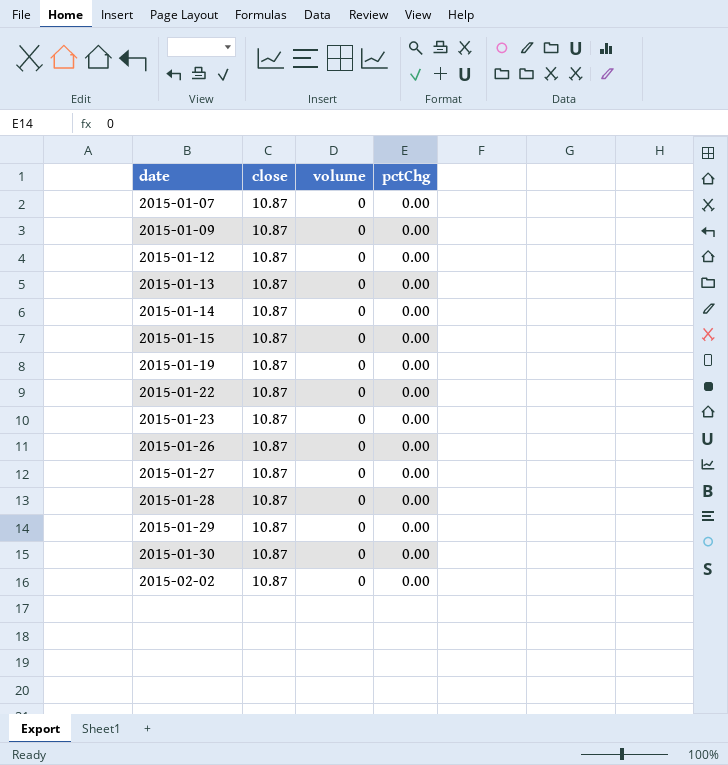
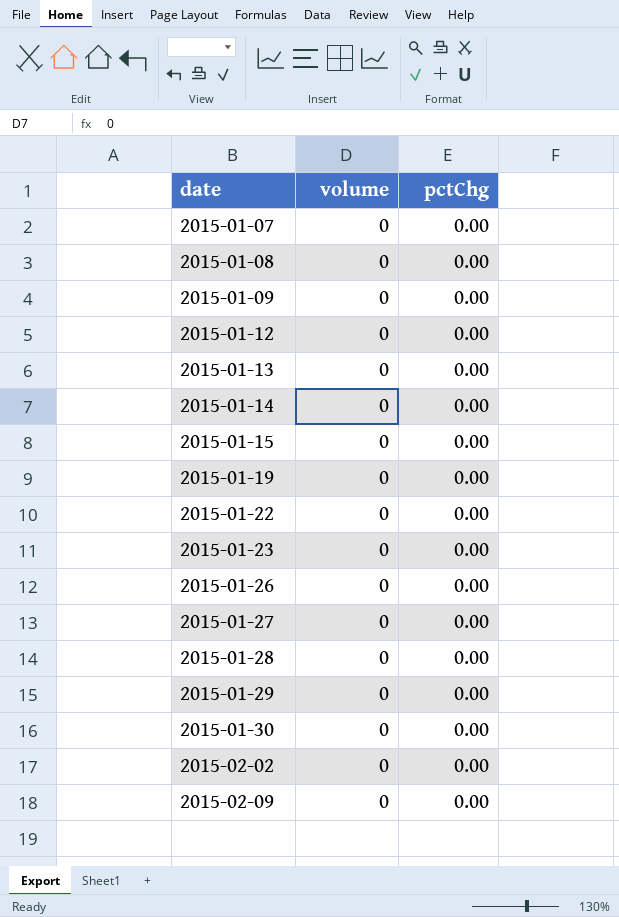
column close | position: 2 -> none
row 2015-01-08: none -> 0 | 0.00
row 2015-02-09: none -> 0 | 0.00

